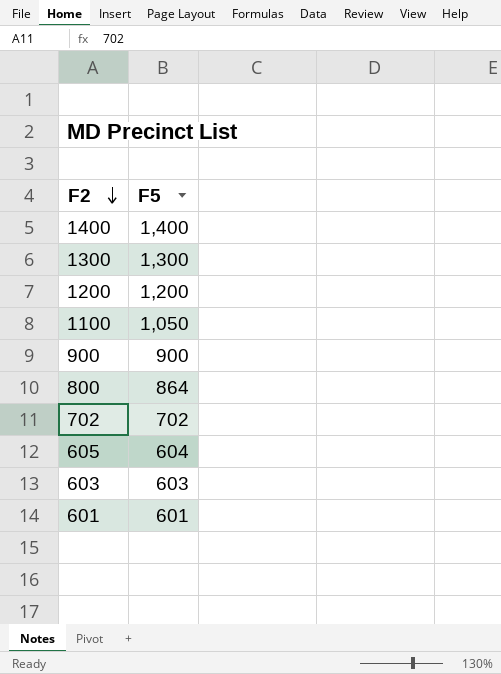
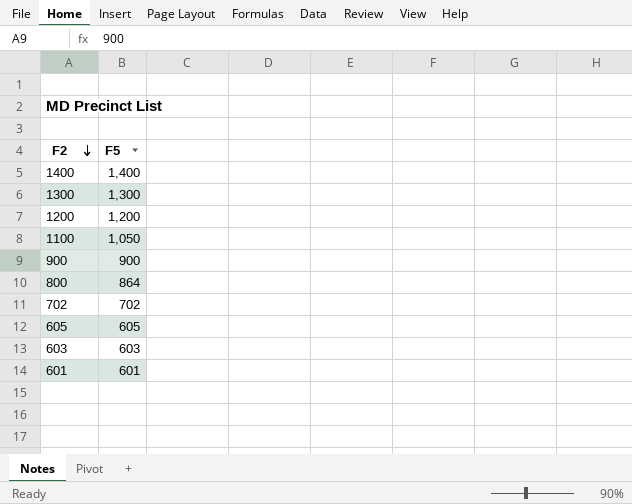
605 | F5: 604 -> 605

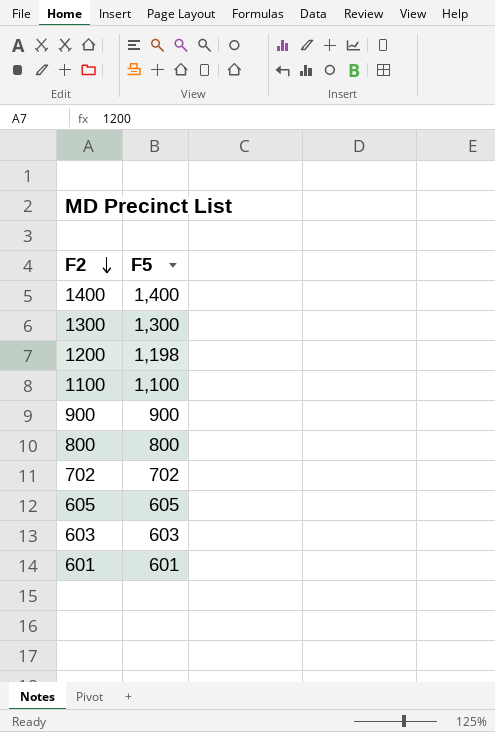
1200 | F5: 1,200 -> 1,198
1100 | F5: 1,050 -> 1,100
800 | F5: 864 -> 800

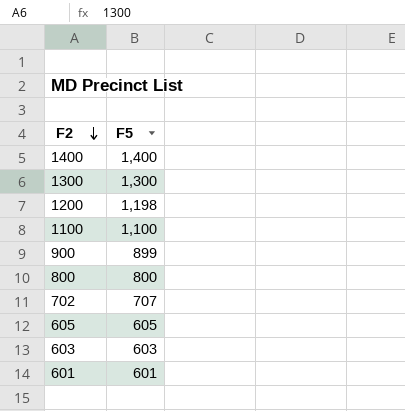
900 | F5: 900 -> 899
702 | F5: 702 -> 707

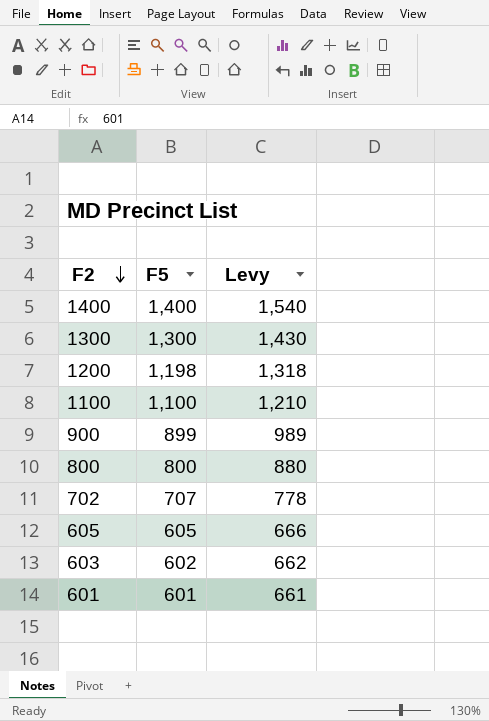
column Levy | formula: none -> [F5] * 1.1
603 | F5: 603 -> 602

